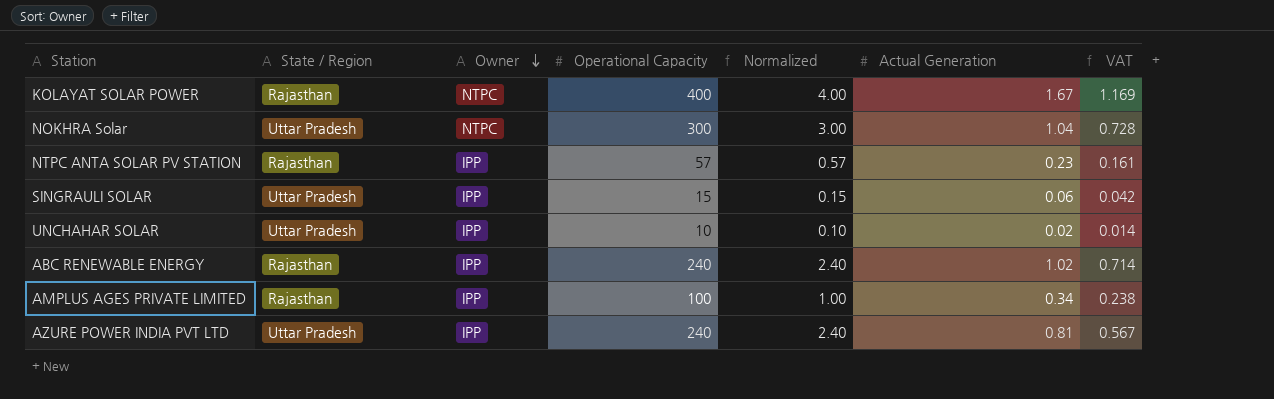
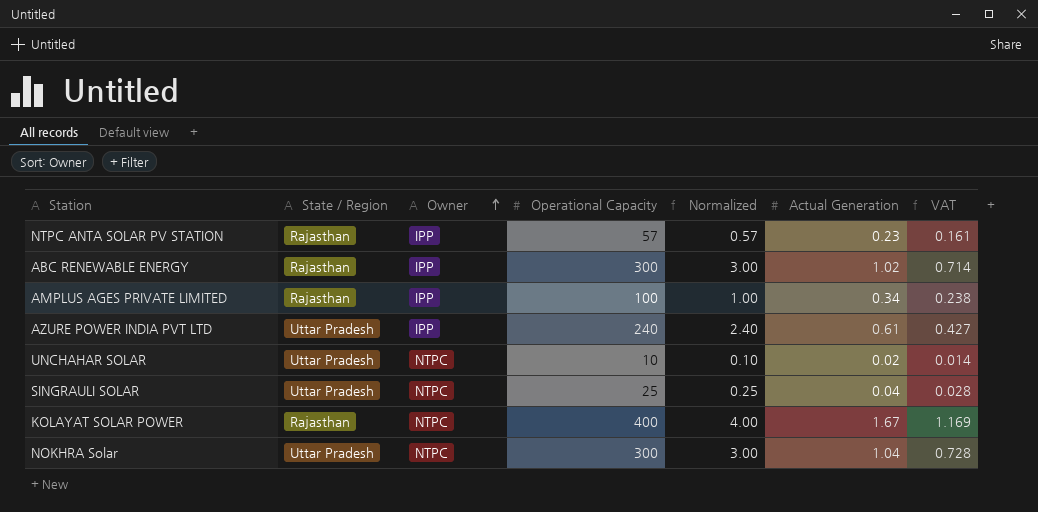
row order: Owner descending -> Owner ascending
ABC RENEWABLE ENERGY | Operational Capacity: 240 -> 300
ABC RENEWABLE ENERGY | Normalized: 2.40 -> 3.00
AZURE POWER INDIA PVT LTD | Actual Generation: 0.81 -> 0.61
AZURE POWER INDIA PVT LTD | VAT: 0.567 -> 0.427
UNCHAHAR SOLAR | Owner: IPP -> NTPC
SINGRAULI SOLAR | Owner: IPP -> NTPC
SINGRAULI SOLAR | Operational Capacity: 15 -> 25
SINGRAULI SOLAR | Normalized: 0.15 -> 0.25
SINGRAULI SOLAR | Actual Generation: 0.06 -> 0.04
SINGRAULI SOLAR | VAT: 0.042 -> 0.028

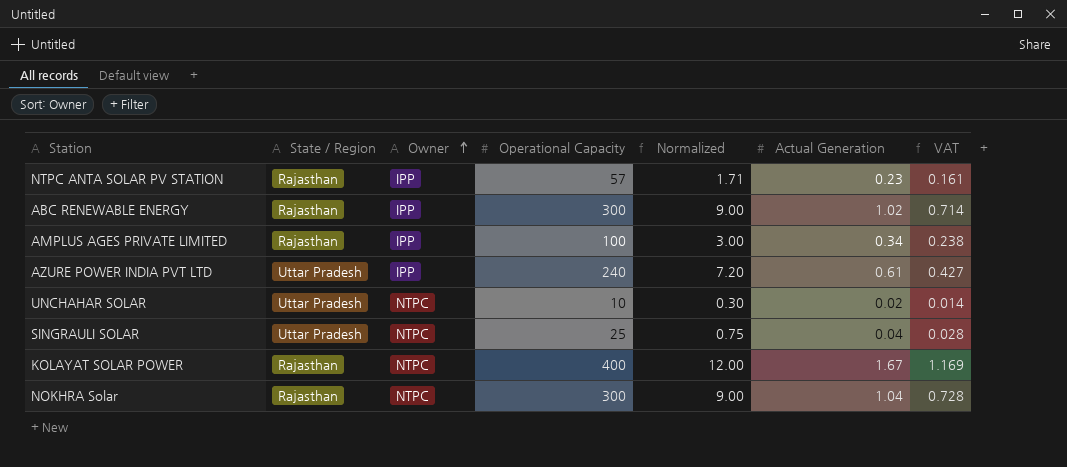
column Normalized | formula: [Operational Capacity] * 0.01 -> [Operational Capacity] * 0.03
NOKHRA Solar | State / Region: Uttar Pradesh -> Rajasthan

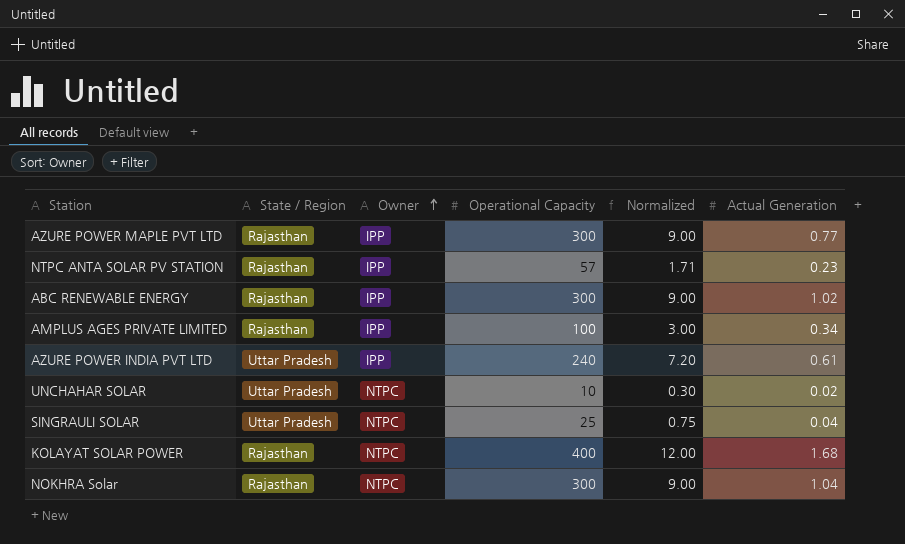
column VAT | formula: [Actual Generation] * 0.7 -> none
row AZURE POWER MAPLE PVT LTD: none -> Rajasthan | IPP | 300 | 9.00 | 0.77
KOLAYAT SOLAR POWER | Actual Generation: 1.67 -> 1.68

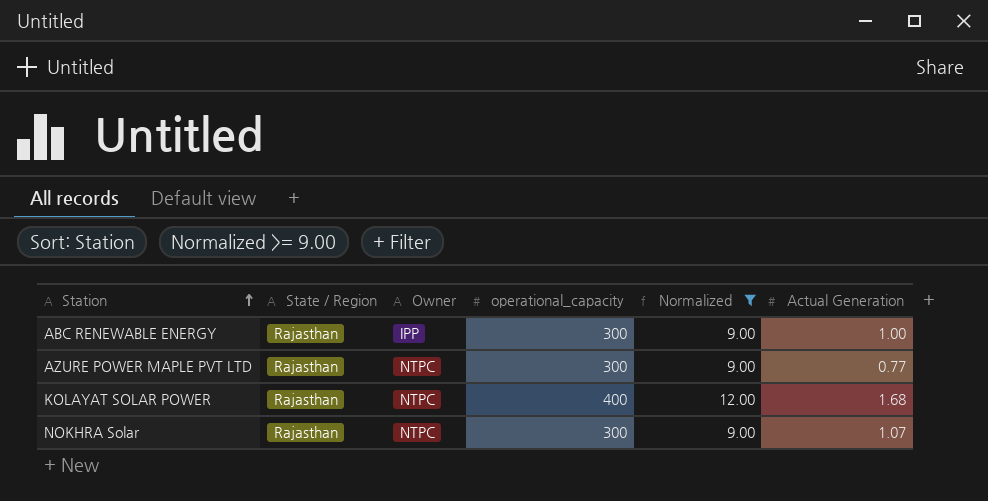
filter: none -> Normalized >= 9.00
row order: Owner ascending -> Station ascending
column name: Operational Capacity -> operational_capacity
ABC RENEWABLE ENERGY | Actual Generation: 1.02 -> 1.00
AZURE POWER MAPLE PVT LTD | Owner: IPP -> NTPC
NOKHRA Solar | Actual Generation: 1.04 -> 1.07

